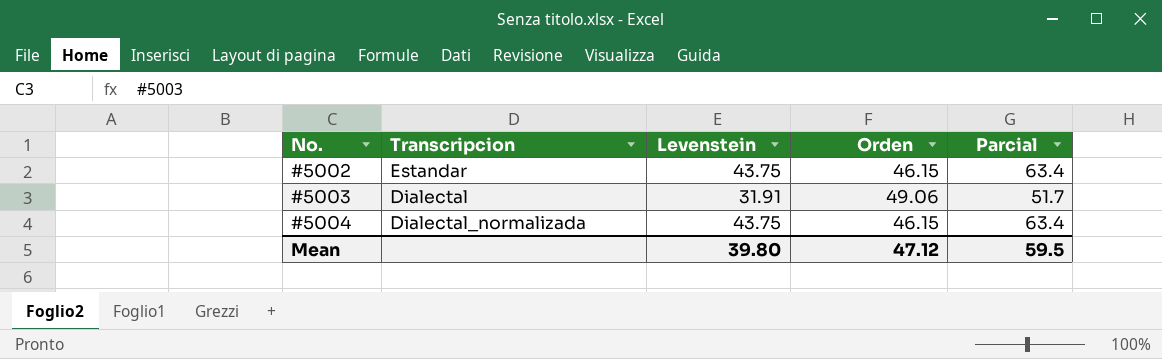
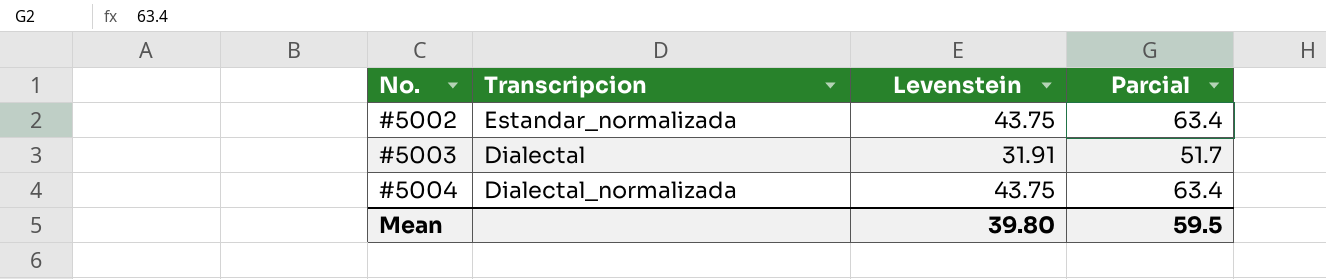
column Orden | position: 4 -> none
#5002 | Transcripcion: Estandar -> Estandar_normalizada

